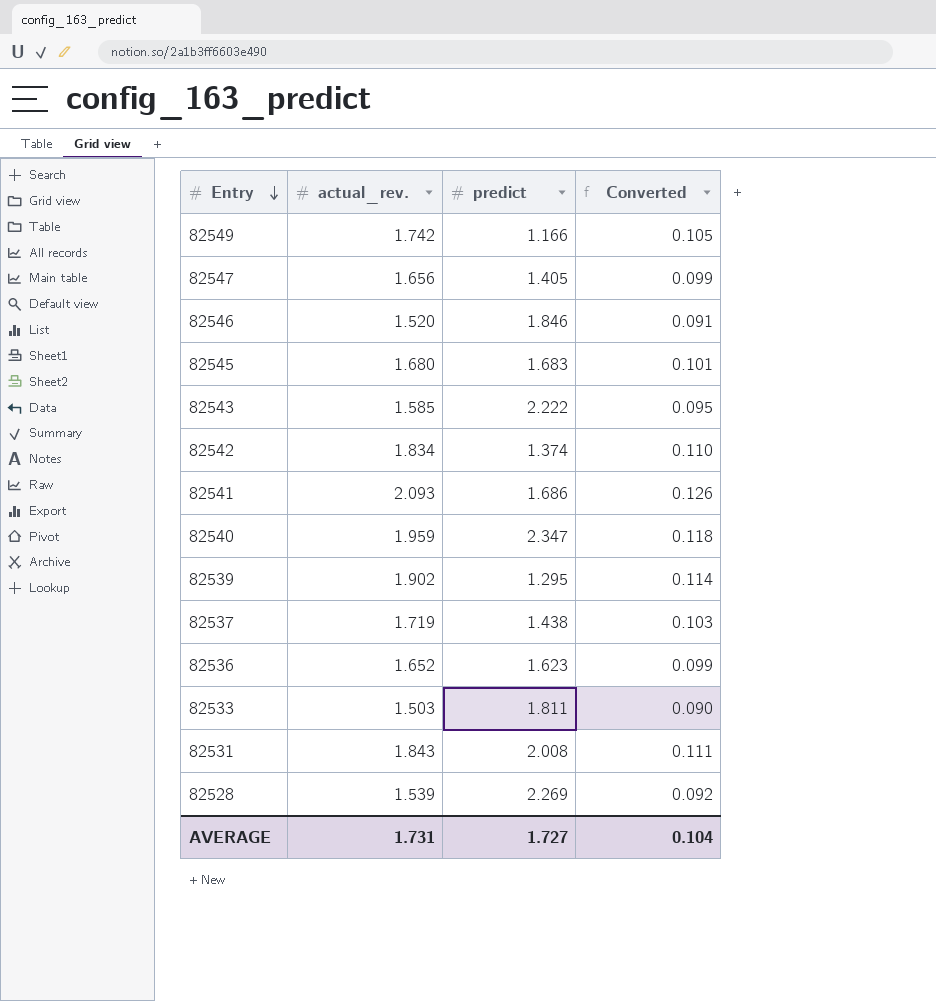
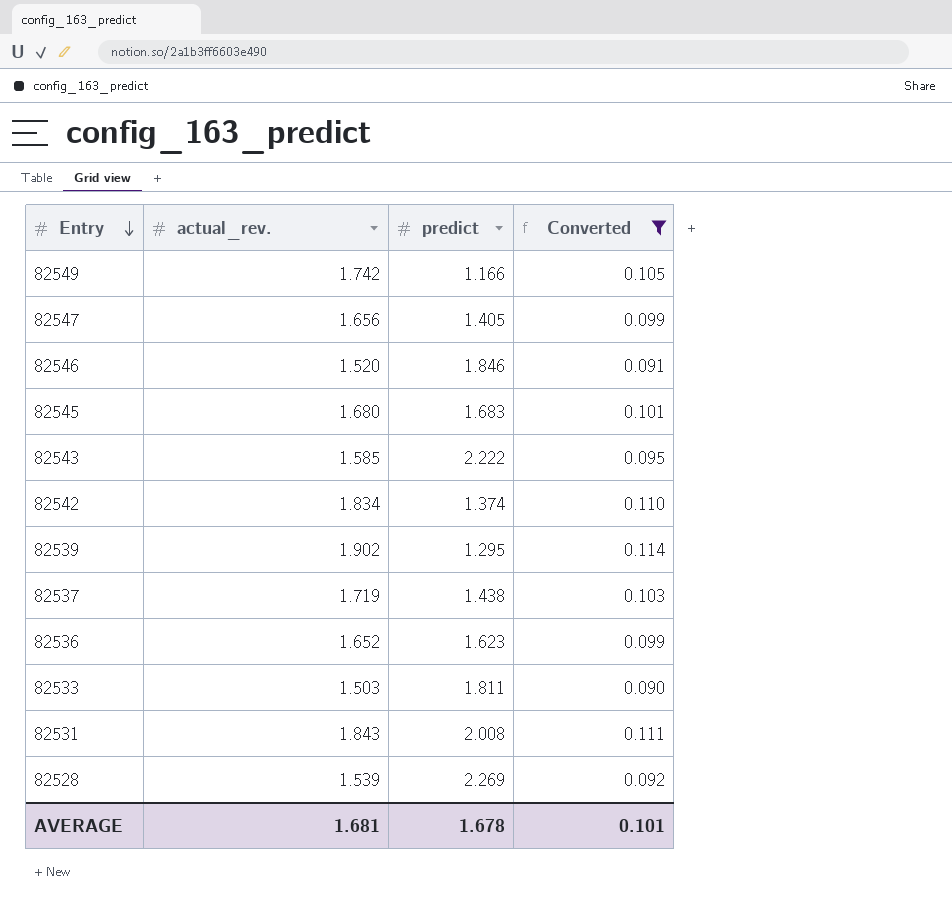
filter: none -> Converted <= 0.114
AVERAGE | actual_rev.: 1.731 -> 1.681
AVERAGE | predict: 1.727 -> 1.678
AVERAGE | Converted: 0.104 -> 0.101

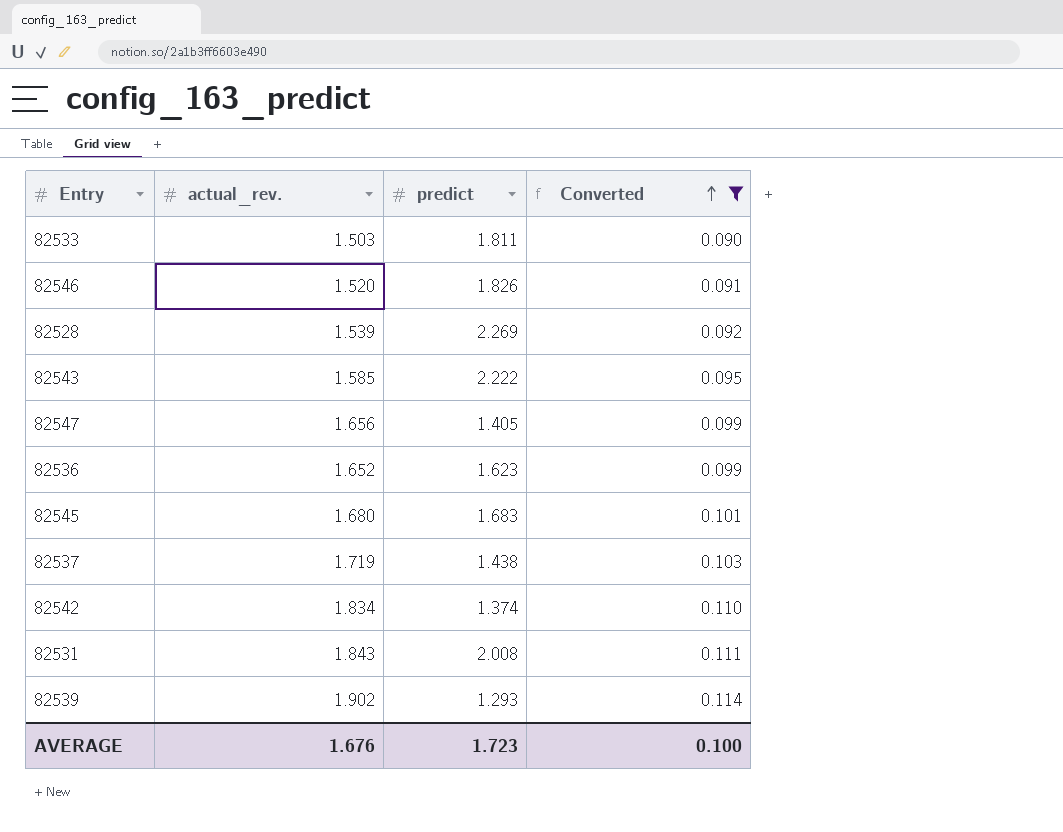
row order: Entry descending -> Converted ascending
row 82549: 1.742 | 1.166 | 0.105 -> none
82546 | predict: 1.846 -> 1.826
82539 | predict: 1.295 -> 1.293
AVERAGE | actual_rev.: 1.681 -> 1.676
AVERAGE | predict: 1.678 -> 1.723
AVERAGE | Converted: 0.101 -> 0.100

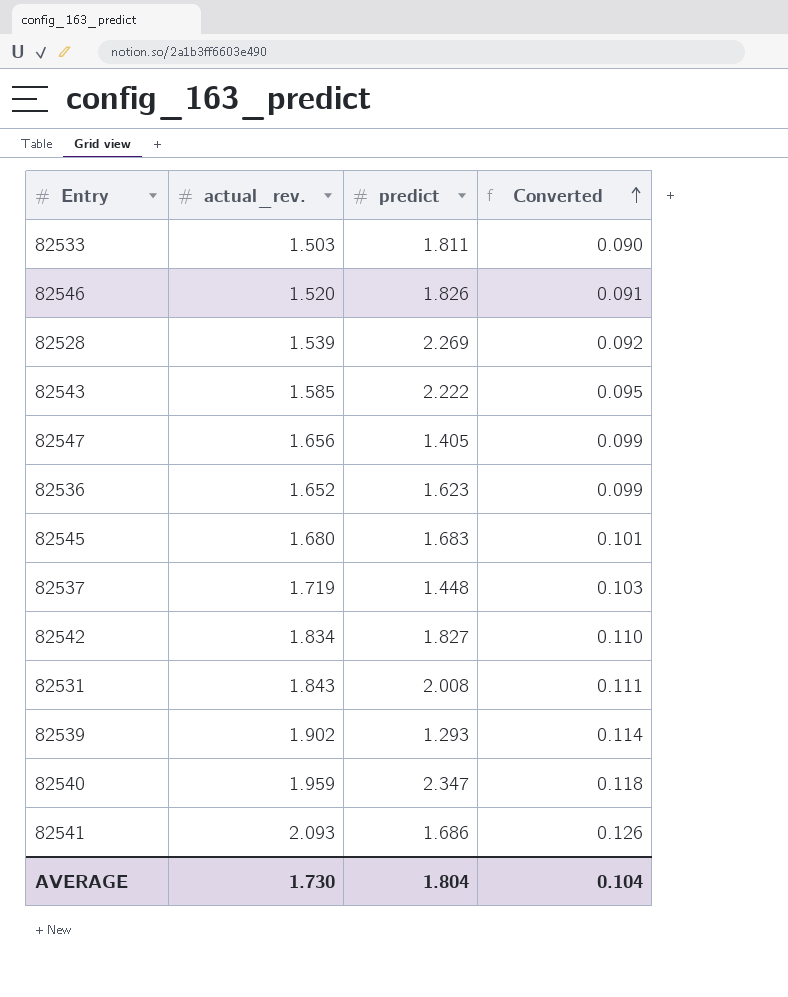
filter: Converted <= 0.114 -> none
82537 | predict: 1.438 -> 1.448
82542 | predict: 1.374 -> 1.827
AVERAGE | actual_rev.: 1.676 -> 1.730
AVERAGE | predict: 1.723 -> 1.804
AVERAGE | Converted: 0.100 -> 0.104

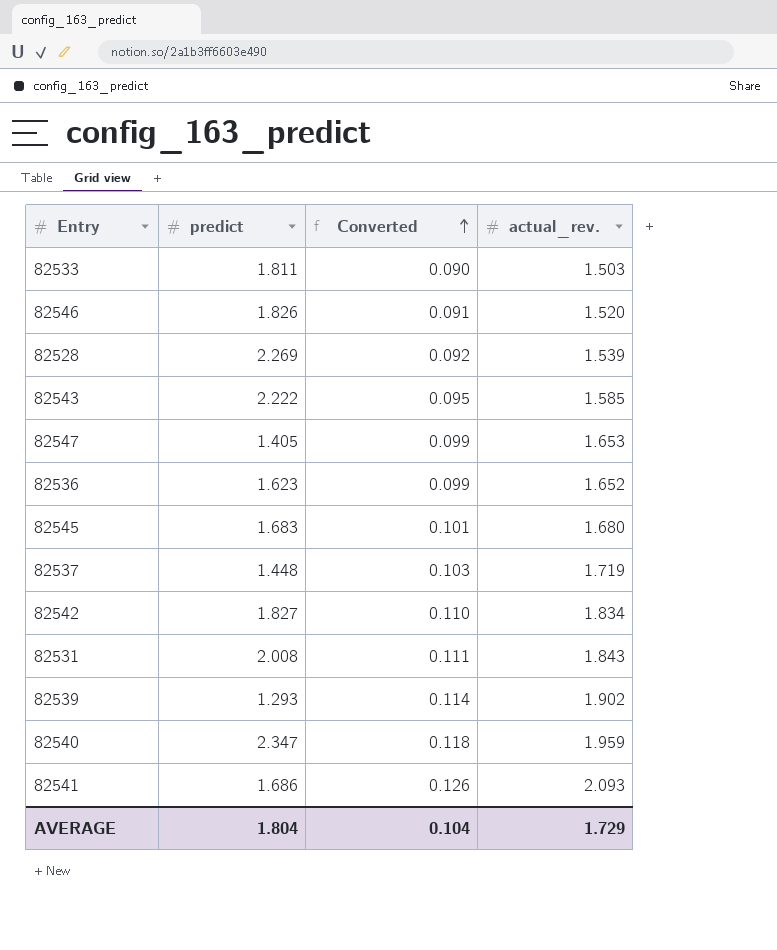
column actual_rev. | position: 2 -> 4
82547 | actual_rev.: 1.656 -> 1.653
AVERAGE | actual_rev.: 1.730 -> 1.729

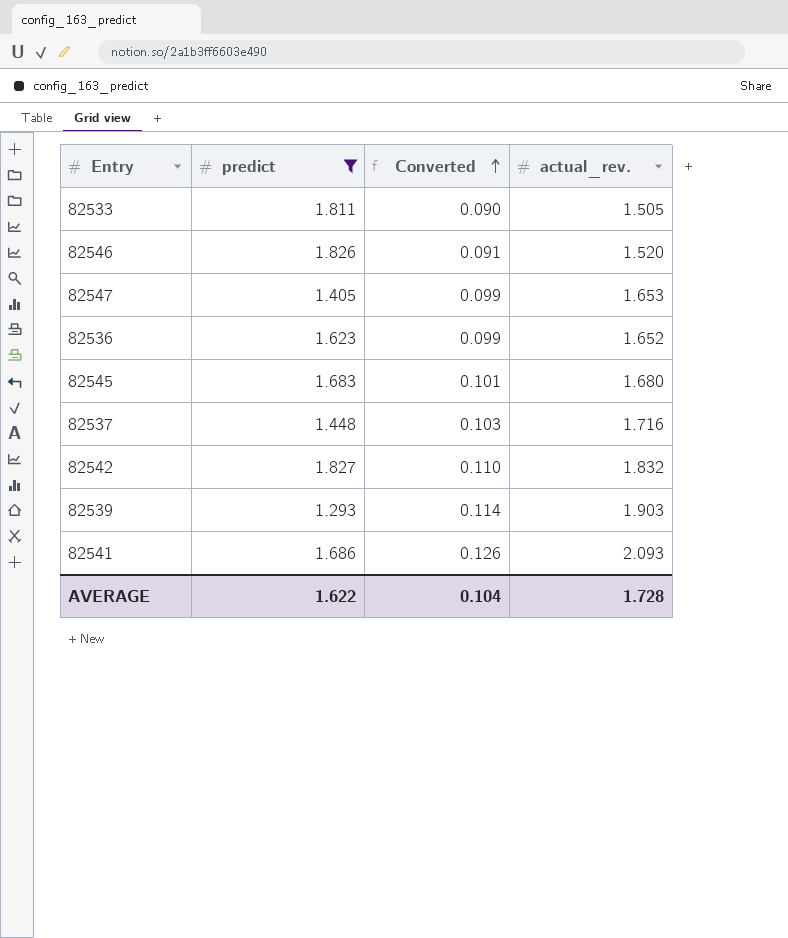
filter: none -> predict <= 1.827
82533 | actual_rev.: 1.503 -> 1.505
82537 | actual_rev.: 1.719 -> 1.716
82542 | actual_rev.: 1.834 -> 1.832
82539 | actual_rev.: 1.902 -> 1.903
AVERAGE | predict: 1.804 -> 1.622
AVERAGE | actual_rev.: 1.729 -> 1.728

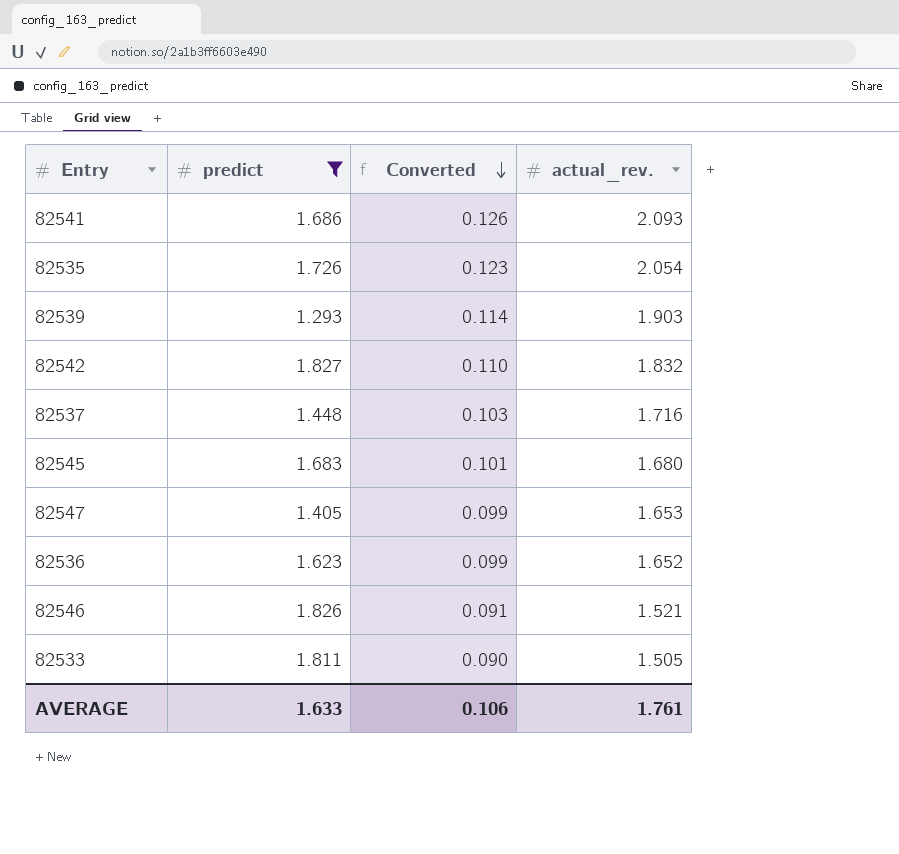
row order: Converted ascending -> Converted descending
row 82535: none -> 1.726 | 0.123 | 2.054
82546 | actual_rev.: 1.520 -> 1.521
AVERAGE | predict: 1.622 -> 1.633
AVERAGE | Converted: 0.104 -> 0.106
AVERAGE | actual_rev.: 1.728 -> 1.761

